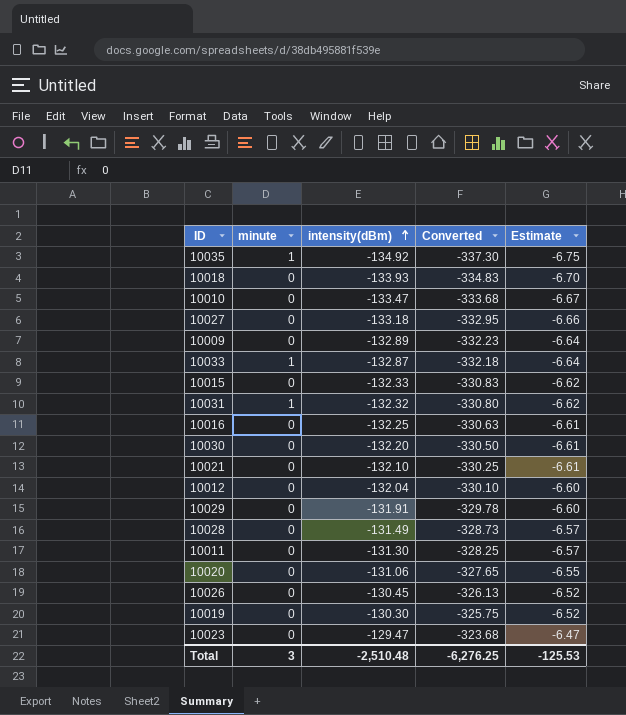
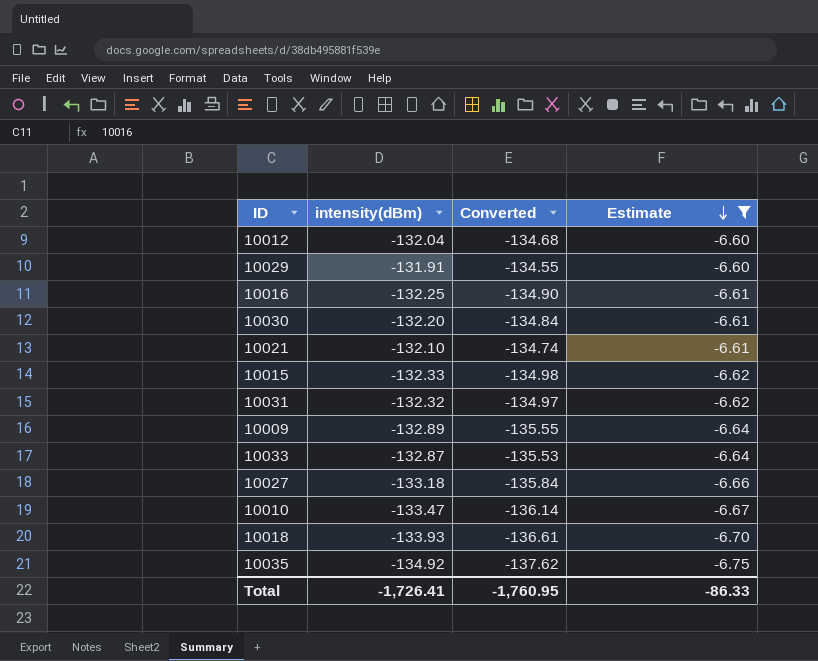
filter: none -> Estimate <= -6.60
row order: intensity(dBm) ascending -> Estimate descending
column minute | position: 2 -> none
column Converted | formula: [intensity(dBm)] * 2.5 -> [intensity(dBm)] * 1.02
Total | intensity(dBm): -2,510.48 -> -1,726.41
Total | Converted: -6,276.25 -> -1,760.95
Total | Estimate: -125.53 -> -86.33

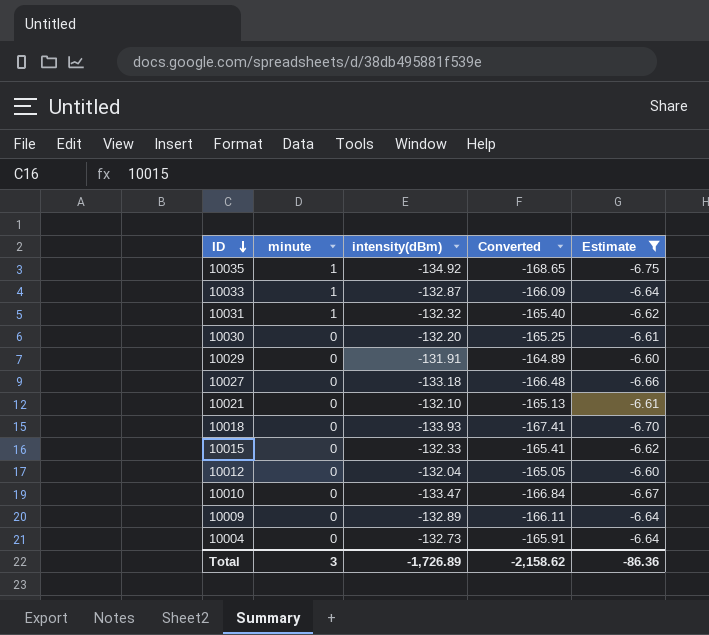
row order: Estimate descending -> ID descending
column minute | position: none -> 2
column Converted | formula: [intensity(dBm)] * 1.02 -> [intensity(dBm)] * 1.25
row 10016: -132.25 | -134.90 | -6.61 -> none
row 10004: none -> 0 | -132.73 | -165.91 | -6.64
Total | intensity(dBm): -1,726.41 -> -1,726.89
Total | Converted: -1,760.95 -> -2,158.62
Total | Estimate: -86.33 -> -86.36

